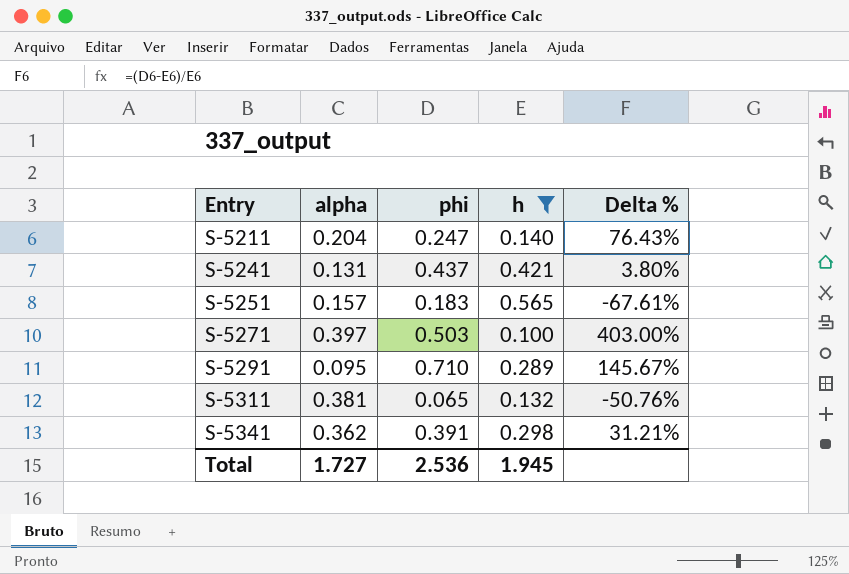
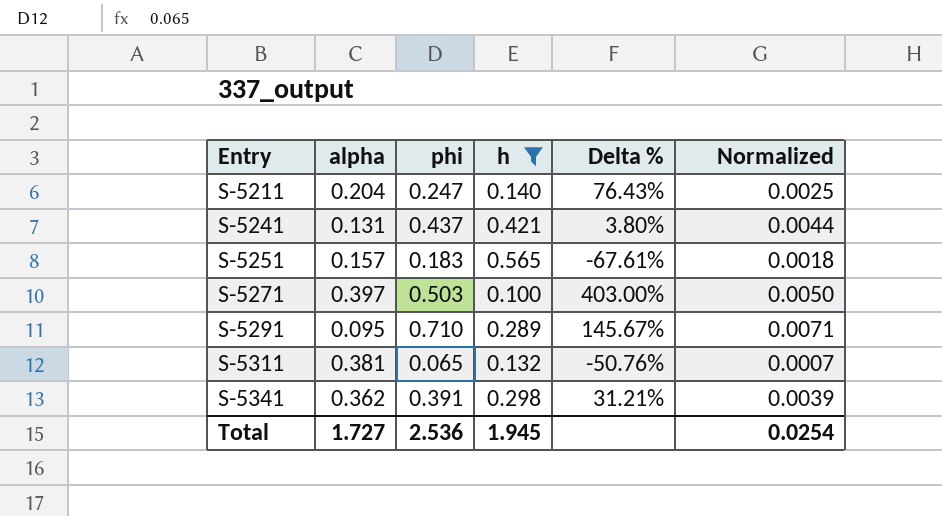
column Normalized | formula: none -> [phi] * 0.01

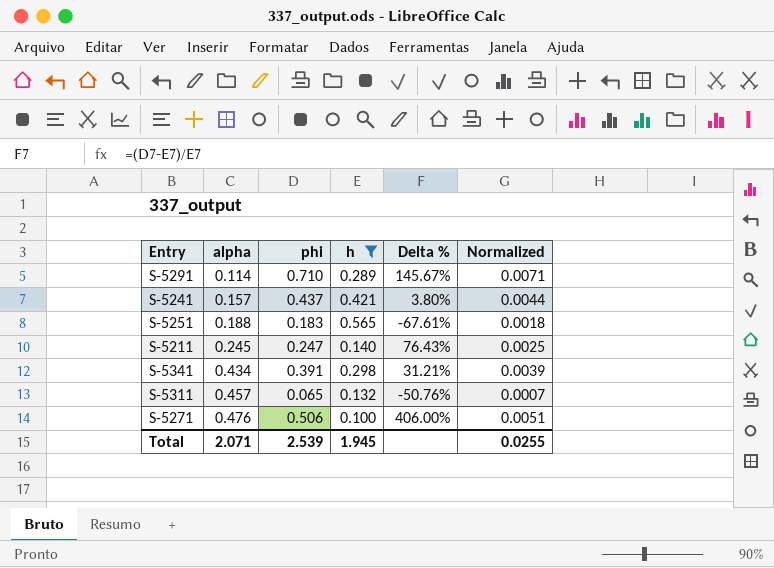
row order: Entry ascending -> alpha ascending
S-5291 | alpha: 0.095 -> 0.114
S-5241 | alpha: 0.131 -> 0.157
S-5251 | alpha: 0.157 -> 0.188
S-5211 | alpha: 0.204 -> 0.245
S-5341 | alpha: 0.362 -> 0.434
S-5311 | alpha: 0.381 -> 0.457
S-5271 | alpha: 0.397 -> 0.476
S-5271 | phi: 0.503 -> 0.506
S-5271 | Delta %: 403.00% -> 406.00%
S-5271 | Normalized: 0.0050 -> 0.0051
Total | alpha: 1.727 -> 2.071
Total | phi: 2.536 -> 2.539
Total | Normalized: 0.0254 -> 0.0255

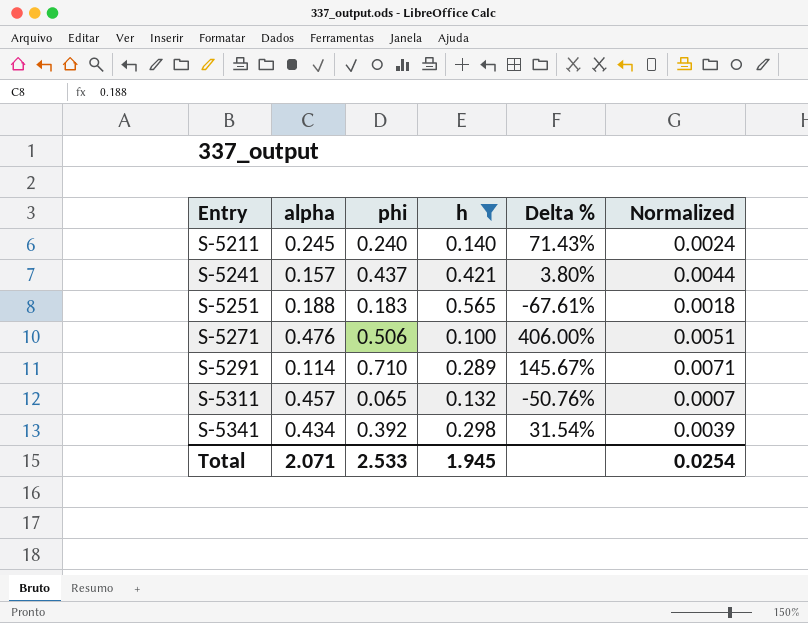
row order: alpha ascending -> Entry ascending
S-5211 | phi: 0.247 -> 0.240
S-5211 | Delta %: 76.43% -> 71.43%
S-5211 | Normalized: 0.0025 -> 0.0024
S-5341 | phi: 0.391 -> 0.392
S-5341 | Delta %: 31.21% -> 31.54%
Total | phi: 2.539 -> 2.533
Total | Normalized: 0.0255 -> 0.0254

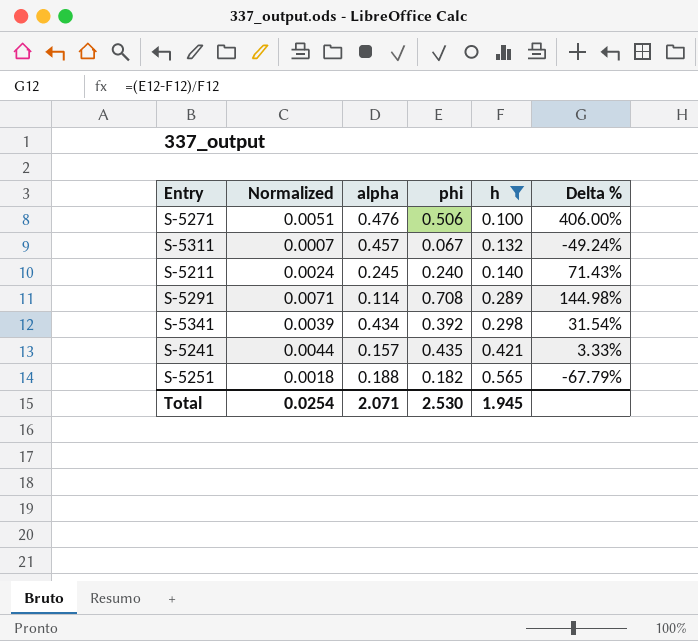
row order: Entry ascending -> h ascending
column Normalized | position: 6 -> 2
S-5311 | phi: 0.065 -> 0.067
S-5311 | Delta %: -50.76% -> -49.24%
S-5291 | phi: 0.710 -> 0.708
S-5291 | Delta %: 145.67% -> 144.98%
S-5241 | phi: 0.437 -> 0.435
S-5241 | Delta %: 3.80% -> 3.33%
S-5251 | phi: 0.183 -> 0.182
S-5251 | Delta %: -67.61% -> -67.79%
Total | phi: 2.533 -> 2.530

